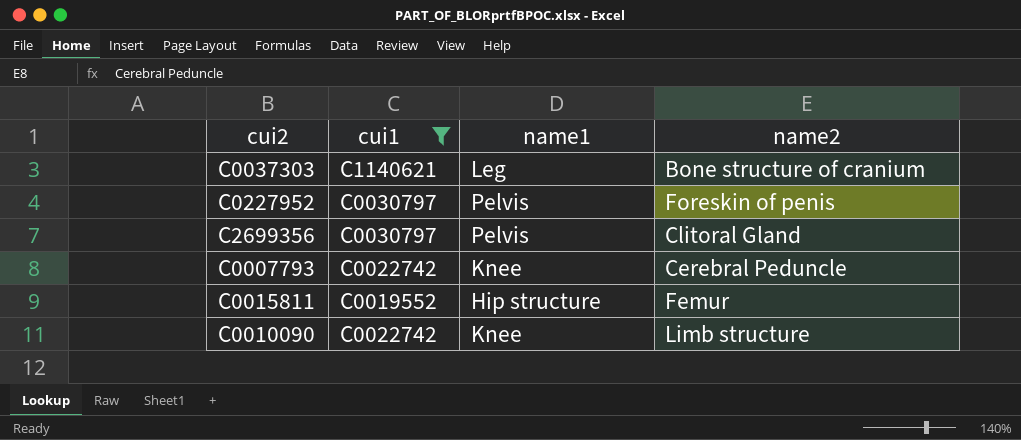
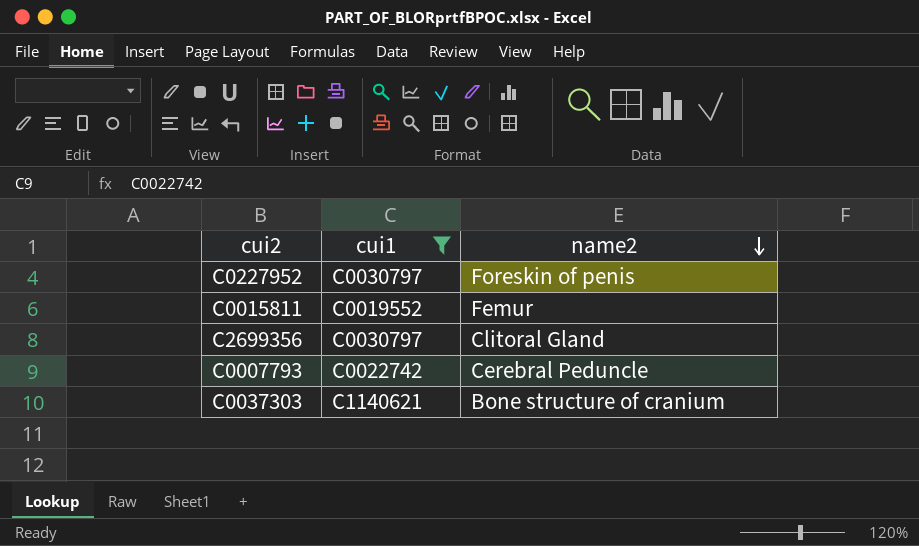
row order: none -> name2 descending
column name1 | position: 3 -> none
row C0010090: C0022742 | Knee | Limb structure -> none

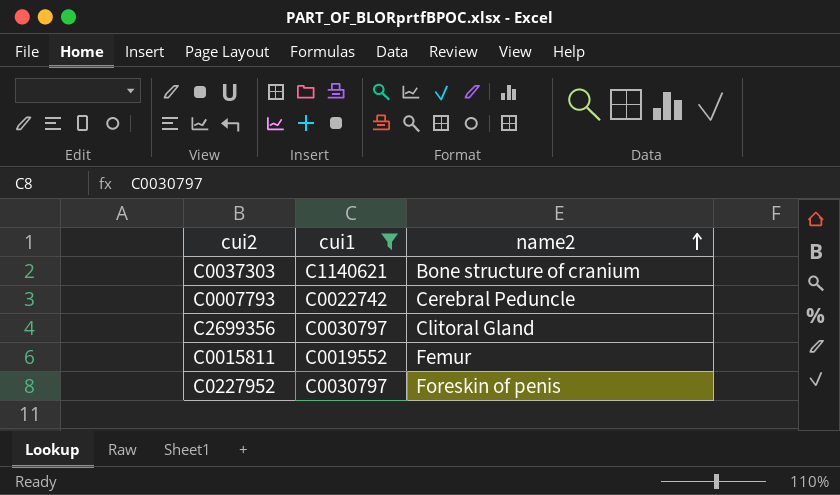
row order: name2 descending -> name2 ascending

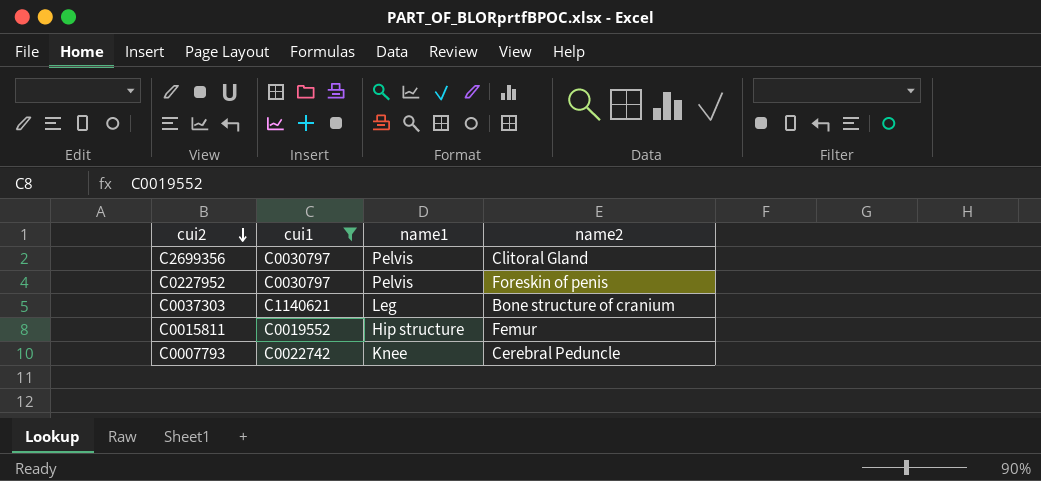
row order: name2 ascending -> cui2 descending
column name1 | position: none -> 3

